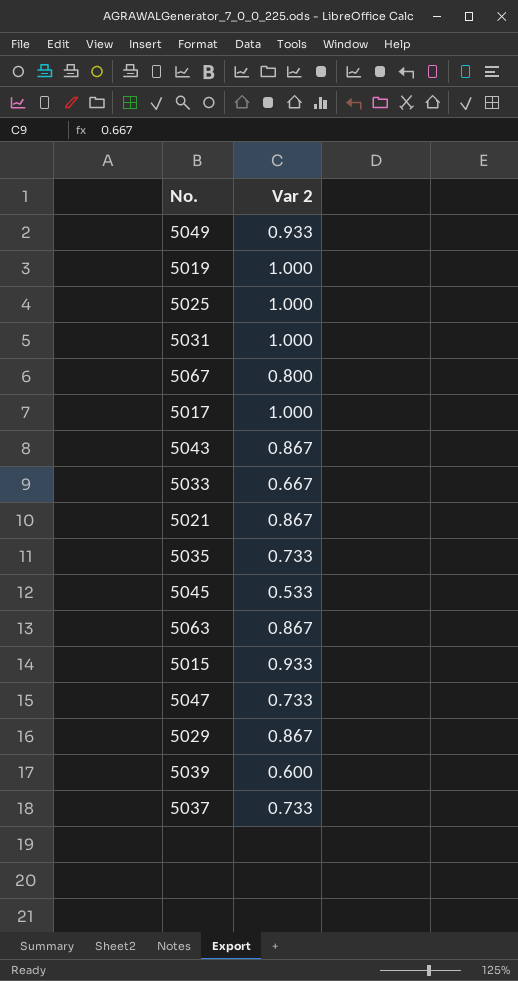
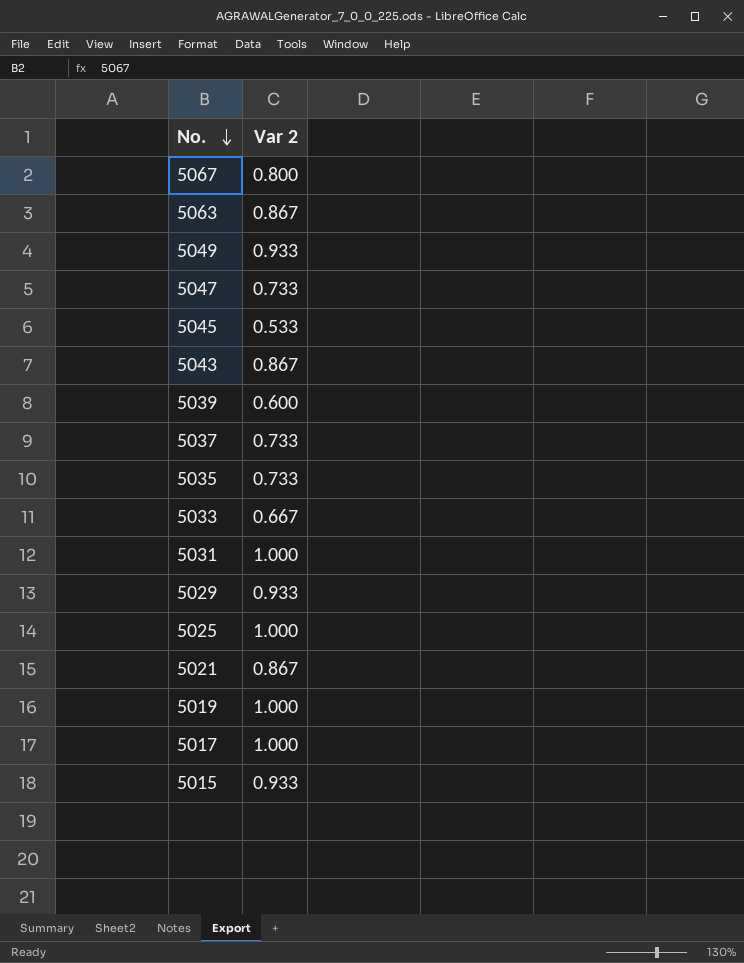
row order: none -> No. descending
5029 | Var 2: 0.867 -> 0.933

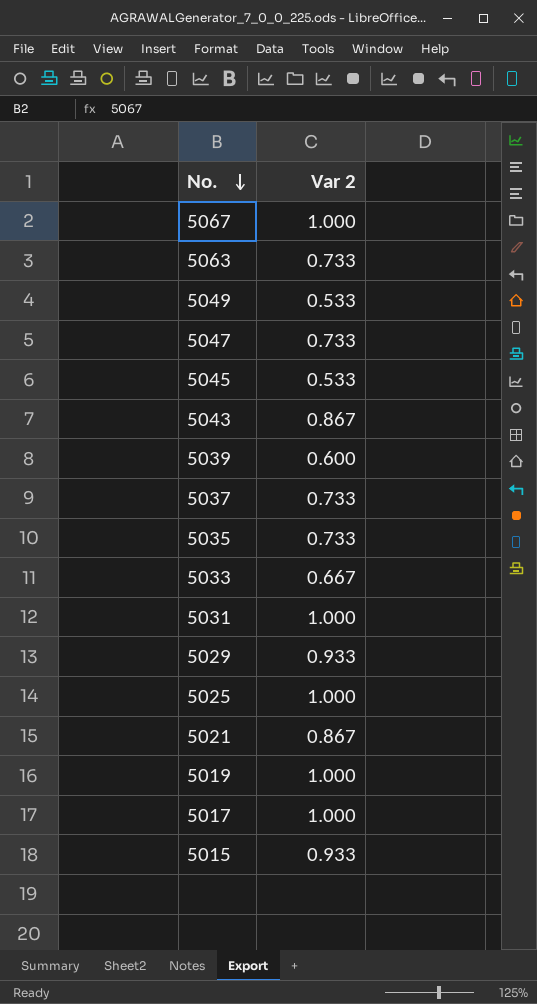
5067 | Var 2: 0.800 -> 1.000
5063 | Var 2: 0.867 -> 0.733
5049 | Var 2: 0.933 -> 0.533

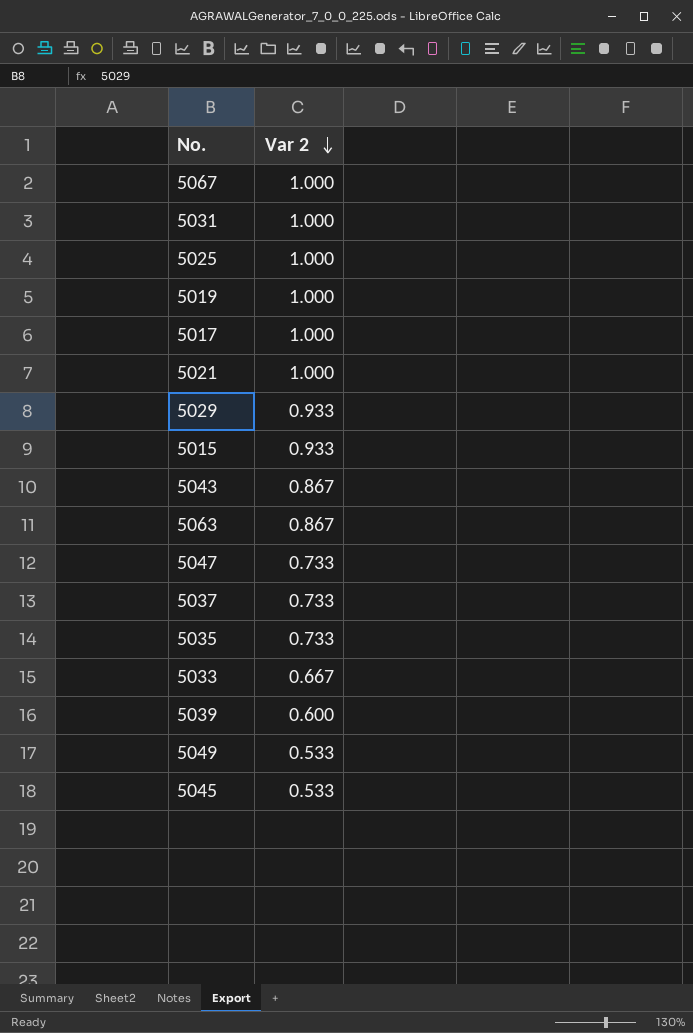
row order: No. descending -> Var 2 descending
5021 | Var 2: 0.867 -> 1.000
5063 | Var 2: 0.733 -> 0.867

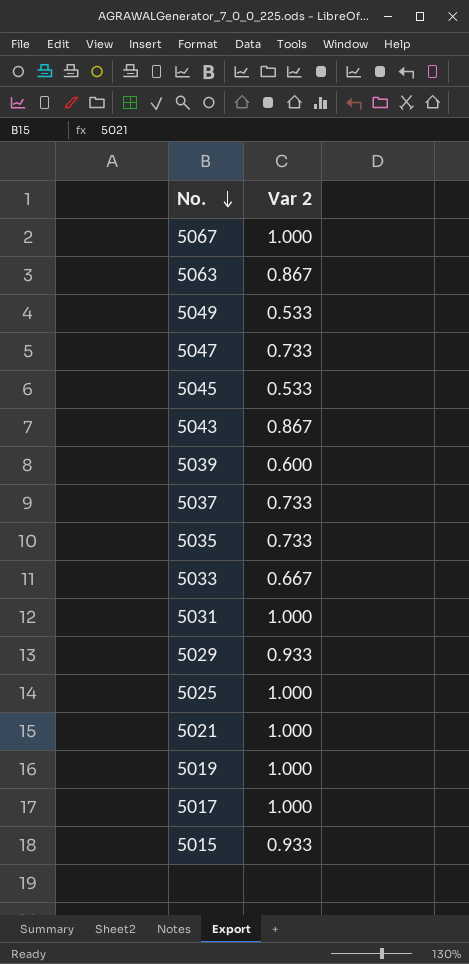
row order: Var 2 descending -> No. descending

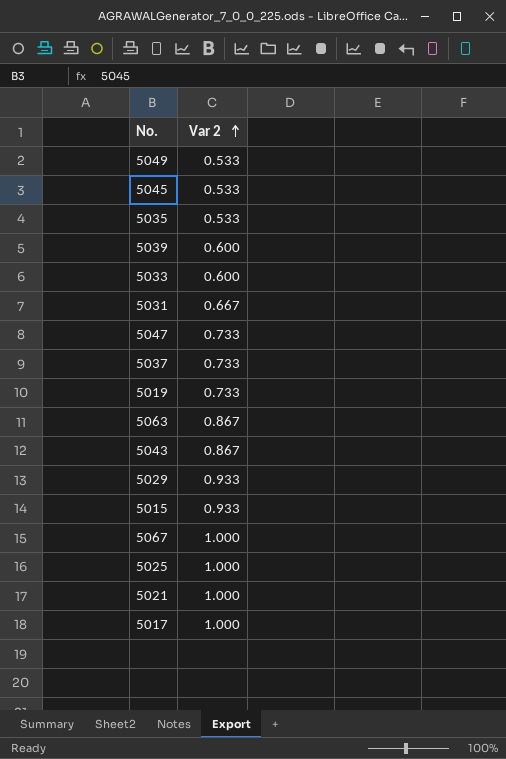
row order: No. descending -> Var 2 ascending
5035 | Var 2: 0.733 -> 0.533
5033 | Var 2: 0.667 -> 0.600
5031 | Var 2: 1.000 -> 0.667
5019 | Var 2: 1.000 -> 0.733

